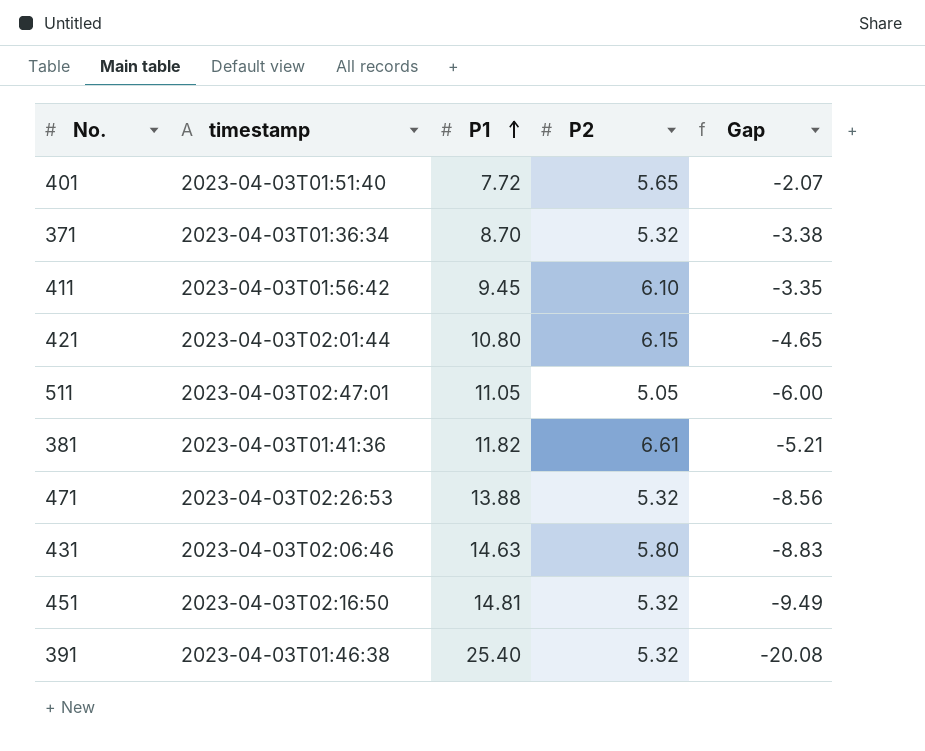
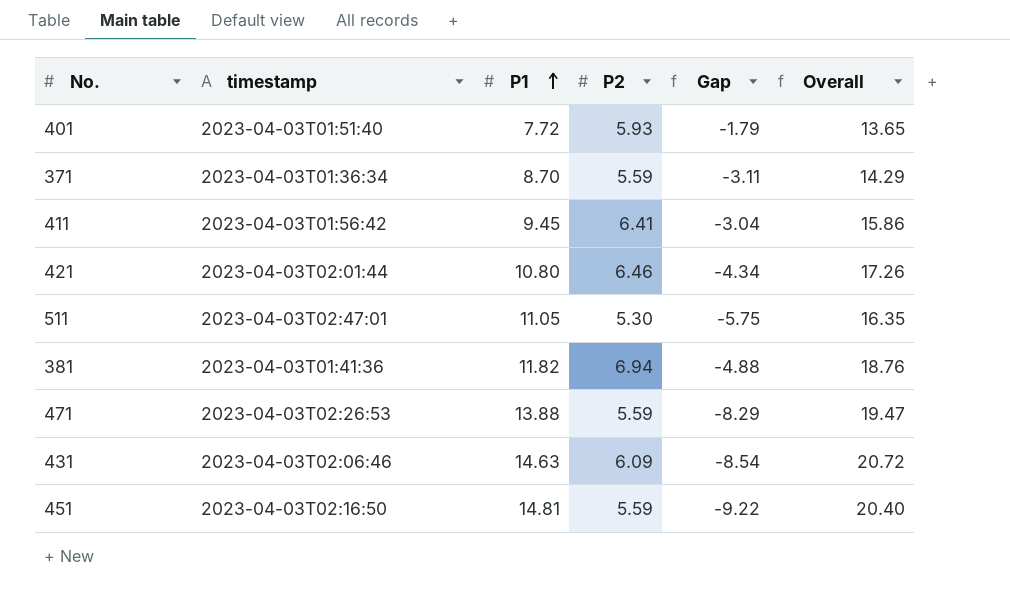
column Overall | formula: none -> [P1] + [P2]
row 391: 2023-04-03T01:46:38 | 25.40 | 5.32 | -20.08 -> none
401 | P2: 5.65 -> 5.93
401 | Gap: -2.07 -> -1.79
371 | P2: 5.32 -> 5.59
371 | Gap: -3.38 -> -3.11
411 | P2: 6.10 -> 6.41
411 | Gap: -3.35 -> -3.04
421 | P2: 6.15 -> 6.46
421 | Gap: -4.65 -> -4.34
511 | P2: 5.05 -> 5.30
511 | Gap: -6.00 -> -5.75
381 | P2: 6.61 -> 6.94
381 | Gap: -5.21 -> -4.88
471 | P2: 5.32 -> 5.59
471 | Gap: -8.56 -> -8.29
431 | P2: 5.80 -> 6.09
431 | Gap: -8.83 -> -8.54
451 | P2: 5.32 -> 5.59
451 | Gap: -9.49 -> -9.22

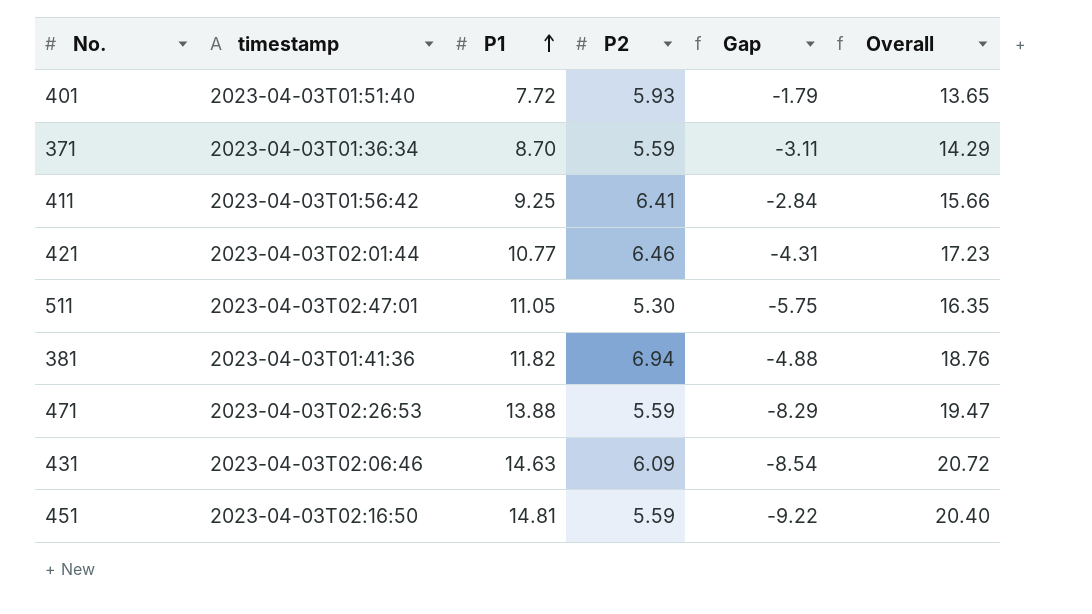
411 | P1: 9.45 -> 9.25
411 | Gap: -3.04 -> -2.84
411 | Overall: 15.86 -> 15.66
421 | P1: 10.80 -> 10.77
421 | Gap: -4.34 -> -4.31
421 | Overall: 17.26 -> 17.23

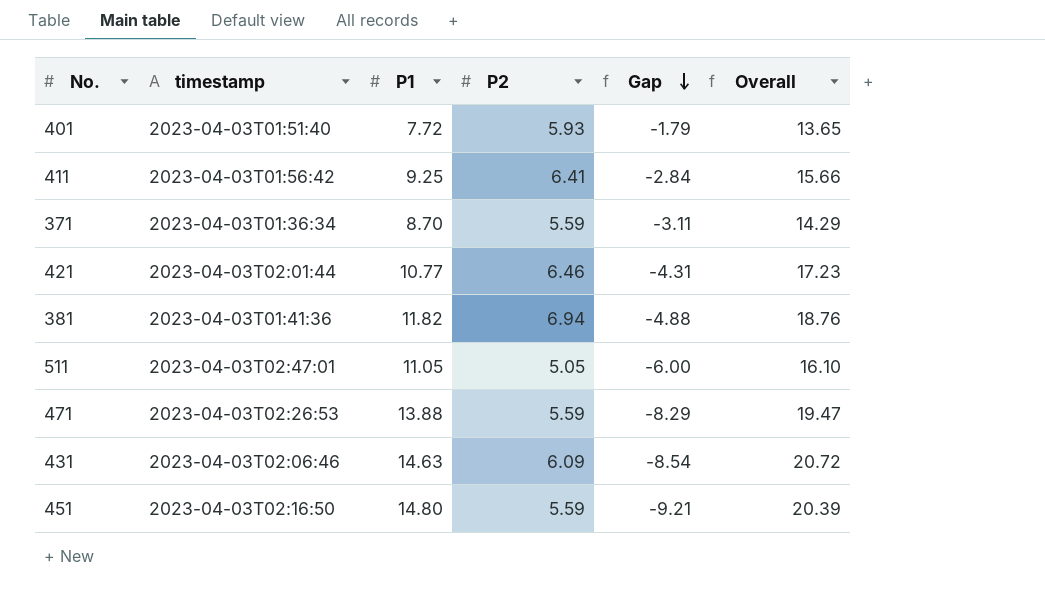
row order: P1 ascending -> Gap descending
511 | P2: 5.30 -> 5.05
511 | Gap: -5.75 -> -6.00
511 | Overall: 16.35 -> 16.10
451 | P1: 14.81 -> 14.80
451 | Gap: -9.22 -> -9.21
451 | Overall: 20.40 -> 20.39

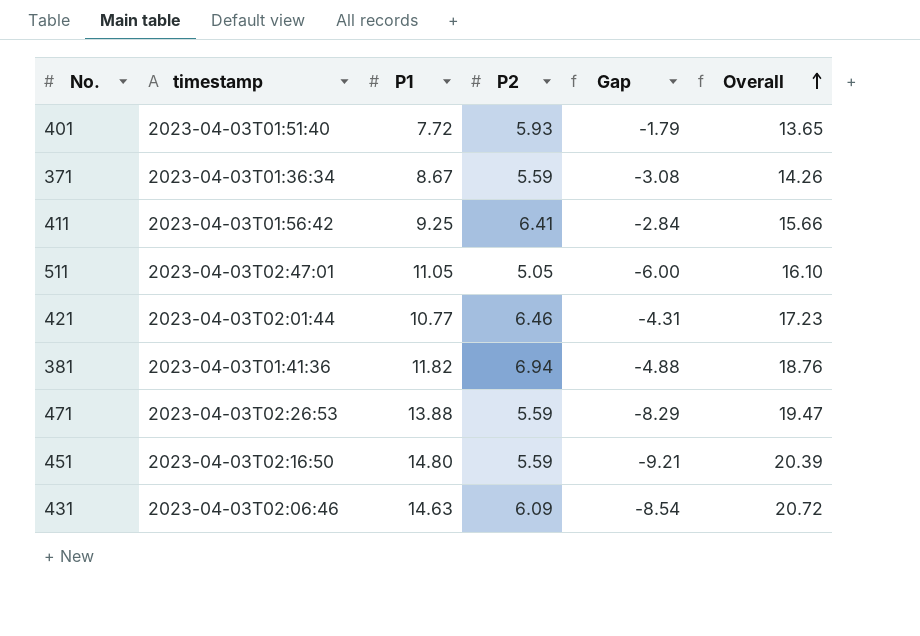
row order: Gap descending -> Overall ascending
371 | P1: 8.70 -> 8.67
371 | Gap: -3.11 -> -3.08
371 | Overall: 14.29 -> 14.26

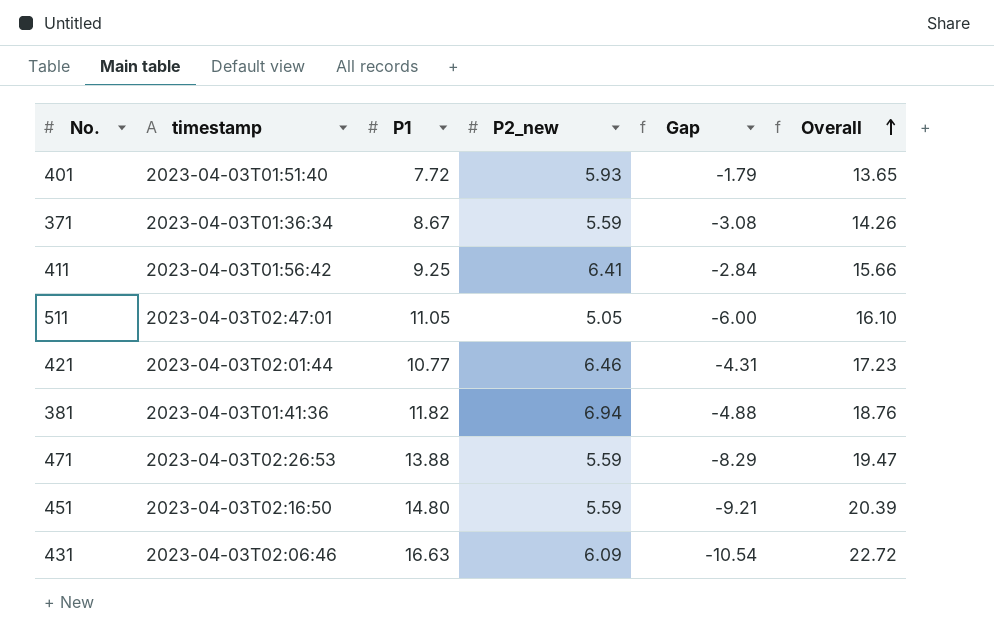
column name: P2 -> P2_new
431 | P1: 14.63 -> 16.63
431 | Gap: -8.54 -> -10.54
431 | Overall: 20.72 -> 22.72

